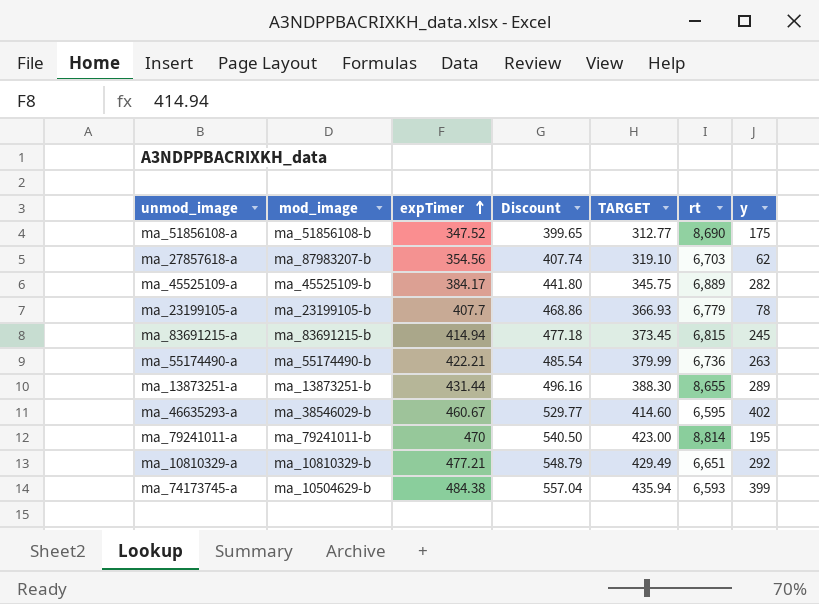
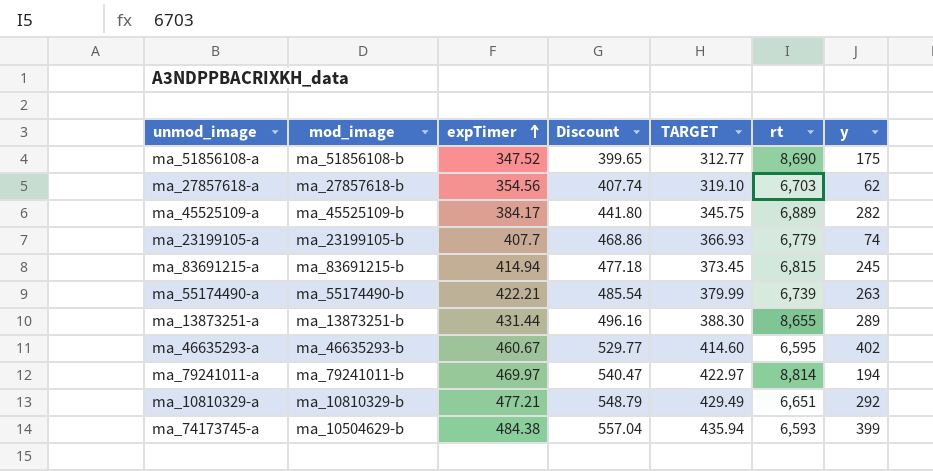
ma_27857618-a | mod_image: ma_87983207-b -> ma_27857618-b
ma_23199105-a | y: 78 -> 74
ma_55174490-a | rt: 6,736 -> 6,739
ma_46635293-a | mod_image: ma_38546029-b -> ma_46635293-b
ma_79241011-a | expTimer: 470 -> 469.97
ma_79241011-a | Discount: 540.50 -> 540.47
ma_79241011-a | TARGET: 423.00 -> 422.97
ma_79241011-a | y: 195 -> 194

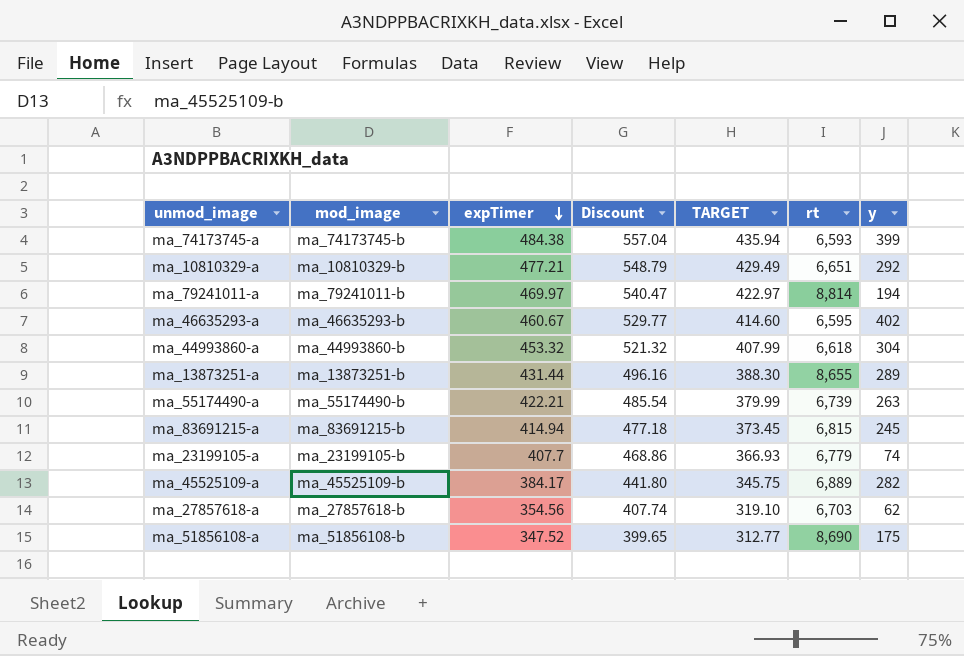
row order: expTimer ascending -> expTimer descending
ma_74173745-a | mod_image: ma_10504629-b -> ma_74173745-b
row ma_44993860-a: none -> ma_44993860-b | 453.32 | 521.32 | 407.99 | 6,618 | 304

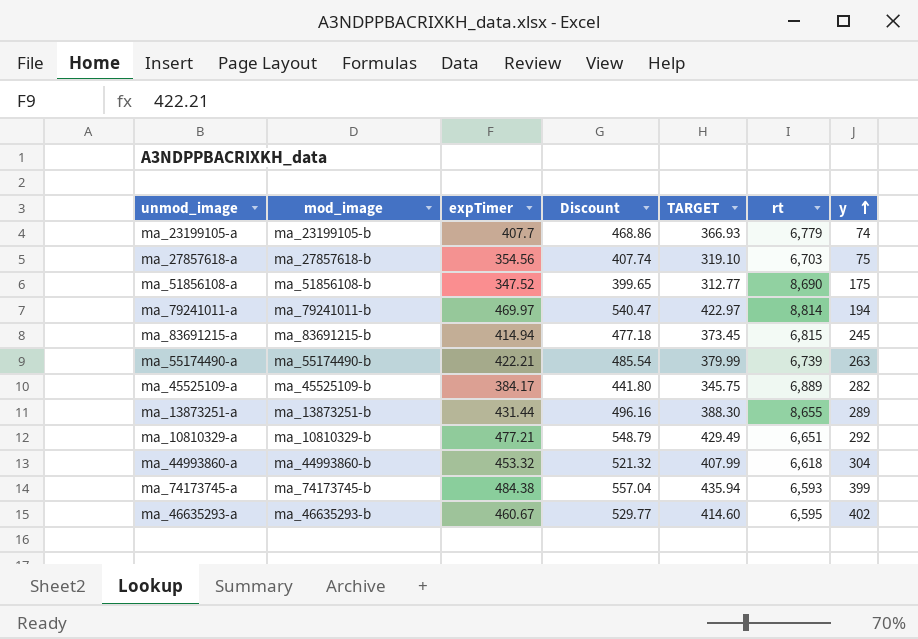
row order: expTimer descending -> y ascending
ma_27857618-a | y: 62 -> 75

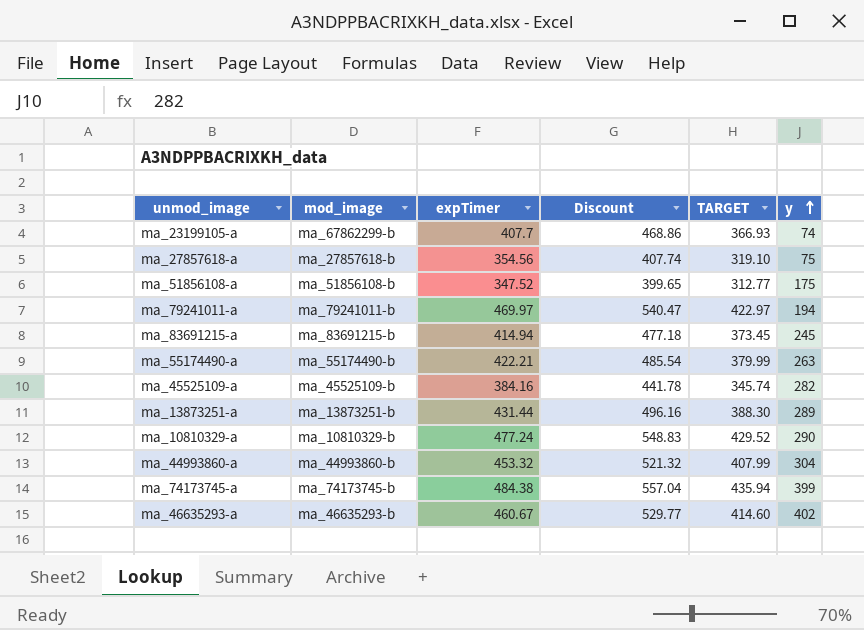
column rt | position: 6 -> none
ma_23199105-a | mod_image: ma_23199105-b -> ma_67862299-b
ma_45525109-a | expTimer: 384.17 -> 384.16
ma_45525109-a | Discount: 441.80 -> 441.78
ma_45525109-a | TARGET: 345.75 -> 345.74
ma_10810329-a | expTimer: 477.21 -> 477.24
ma_10810329-a | Discount: 548.79 -> 548.83
ma_10810329-a | TARGET: 429.49 -> 429.52
ma_10810329-a | y: 292 -> 290

